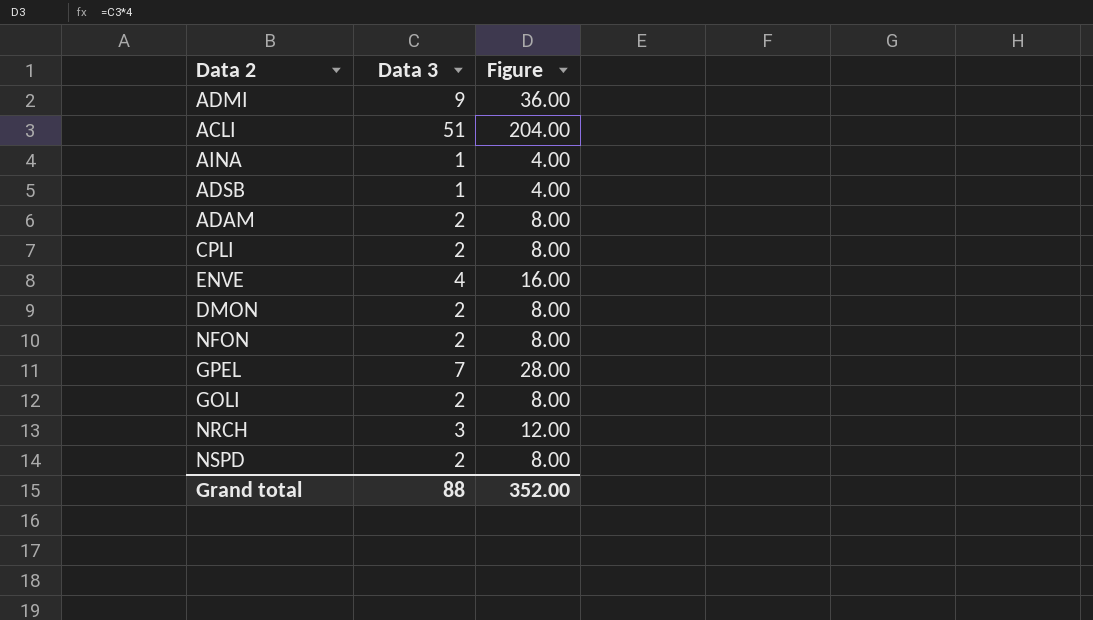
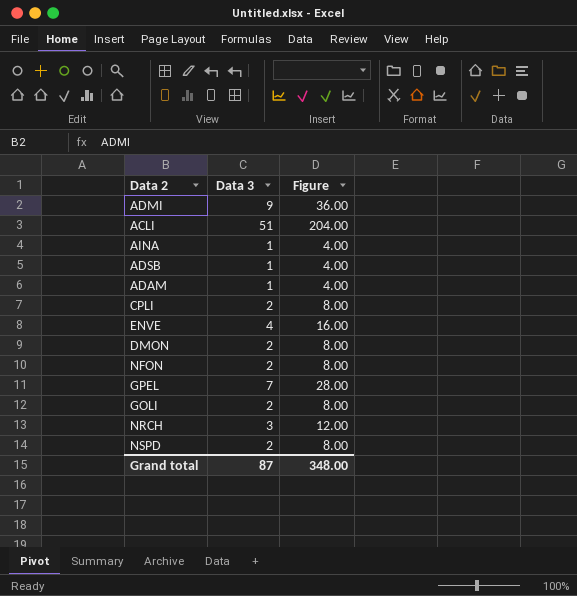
ADAM | Data 3: 2 -> 1
ADAM | Figure: 8.00 -> 4.00
Grand total | Data 3: 88 -> 87
Grand total | Figure: 352.00 -> 348.00

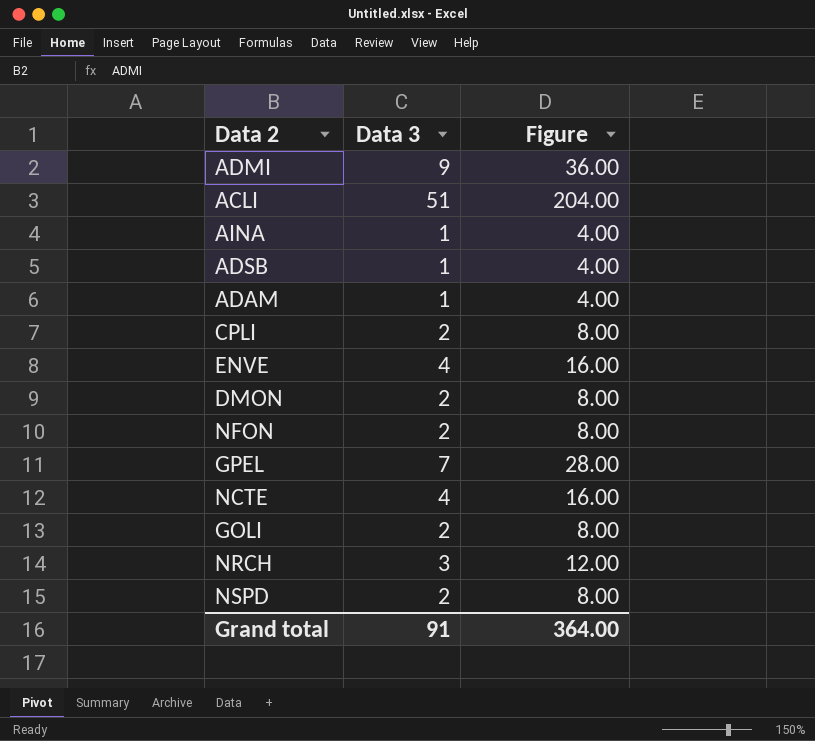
row NCTE: none -> 4 | 16.00
Grand total | Data 3: 87 -> 91
Grand total | Figure: 348.00 -> 364.00

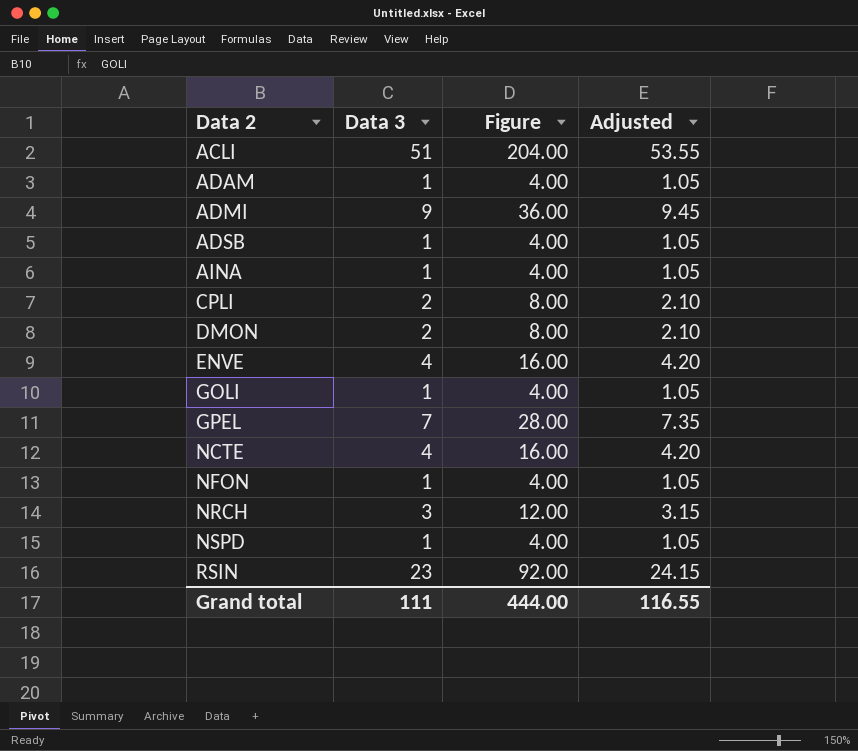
row order: none -> Data 2 ascending
column Adjusted | formula: none -> [Data 3] * 1.05
GOLI | Data 3: 2 -> 1
GOLI | Figure: 8.00 -> 4.00
NFON | Data 3: 2 -> 1
NFON | Figure: 8.00 -> 4.00
NSPD | Data 3: 2 -> 1
NSPD | Figure: 8.00 -> 4.00
row RSIN: none -> 23 | 92.00 | 24.15
Grand total | Data 3: 91 -> 111
Grand total | Figure: 364.00 -> 444.00

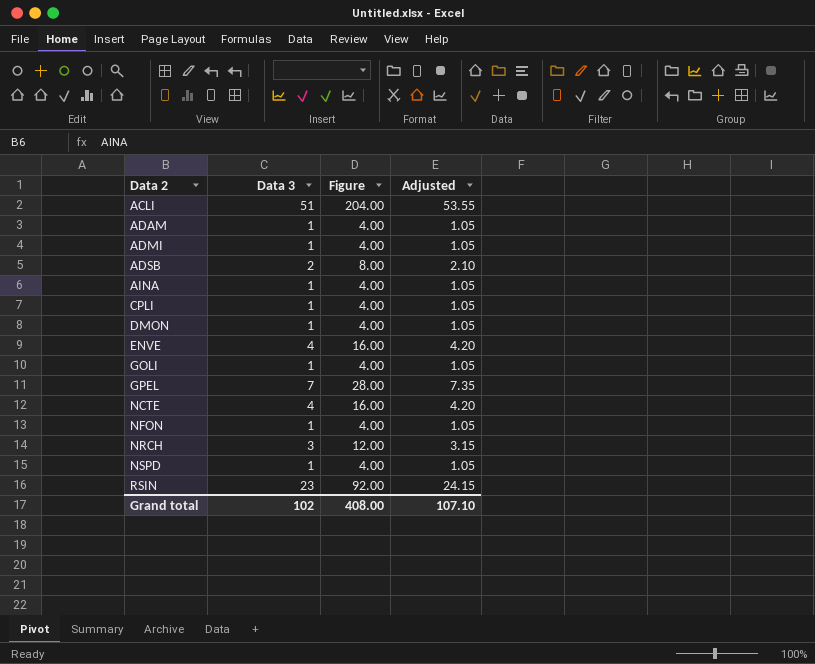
ADMI | Data 3: 9 -> 1
ADMI | Figure: 36.00 -> 4.00
ADMI | Adjusted: 9.45 -> 1.05
ADSB | Data 3: 1 -> 2
ADSB | Figure: 4.00 -> 8.00
ADSB | Adjusted: 1.05 -> 2.10
CPLI | Data 3: 2 -> 1
CPLI | Figure: 8.00 -> 4.00
CPLI | Adjusted: 2.10 -> 1.05
DMON | Data 3: 2 -> 1
DMON | Figure: 8.00 -> 4.00
DMON | Adjusted: 2.10 -> 1.05
Grand total | Data 3: 111 -> 102
Grand total | Figure: 444.00 -> 408.00
Grand total | Adjusted: 116.55 -> 107.10

